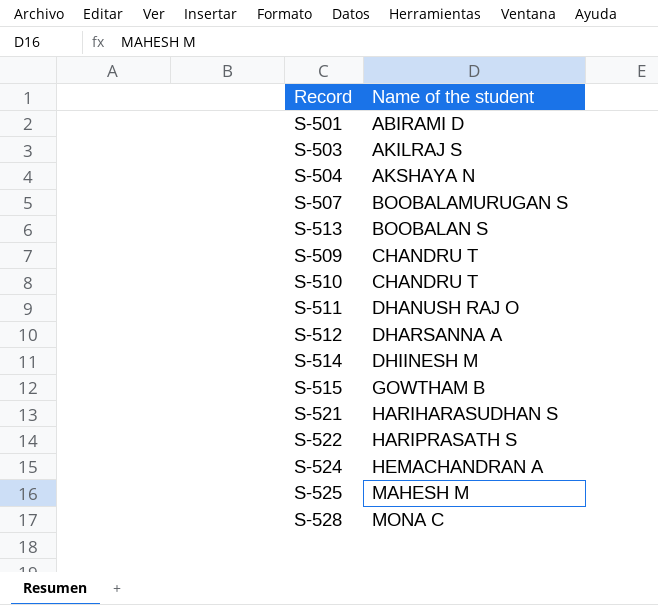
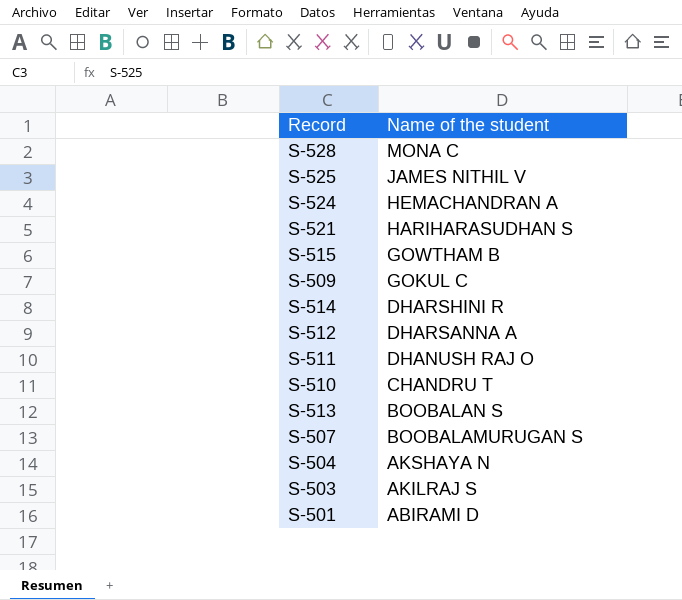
row order: Name of the student ascending -> Name of the student descending
row S-522: HARIPRASATH S -> none
S-525 | Name of the student: MAHESH M -> JAMES NITHIL V
S-509 | Name of the student: CHANDRU T -> GOKUL C
S-514 | Name of the student: DHIINESH M -> DHARSHINI R

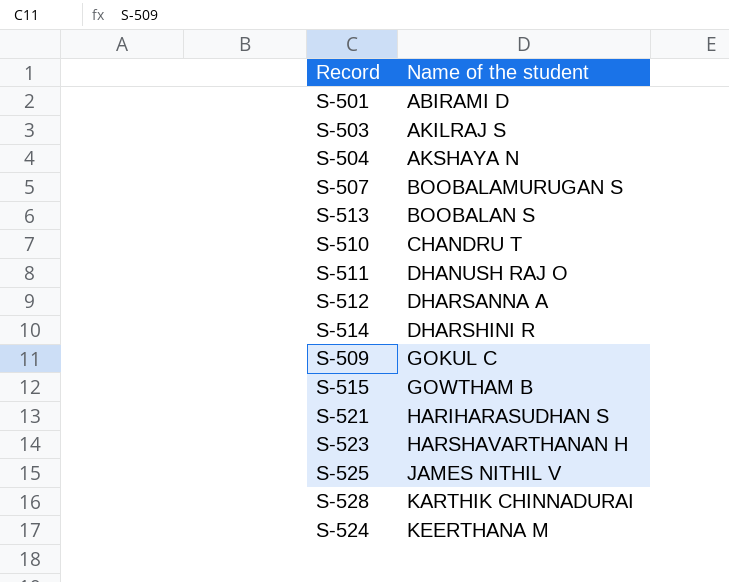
row order: Name of the student descending -> Name of the student ascending
row S-523: none -> HARSHAVARTHANAN H
S-528 | Name of the student: MONA C -> KARTHIK CHINNADURAI
S-524 | Name of the student: HEMACHANDRAN A -> KEERTHANA M

